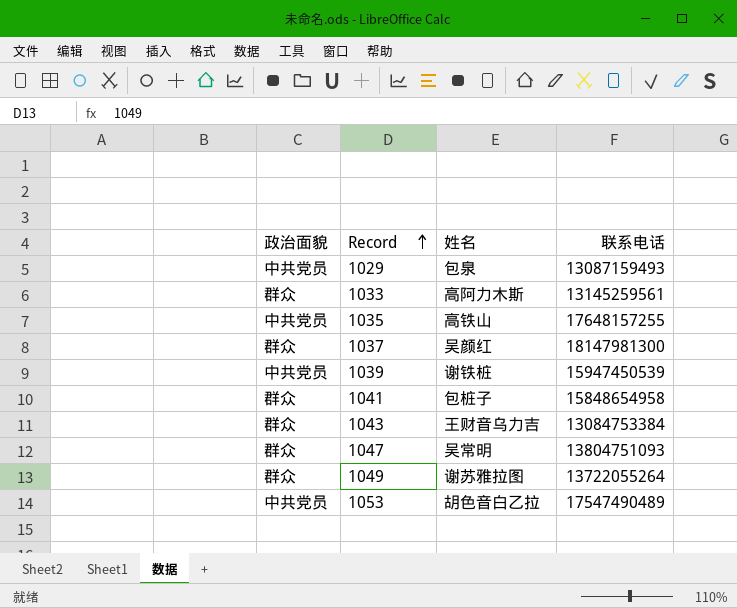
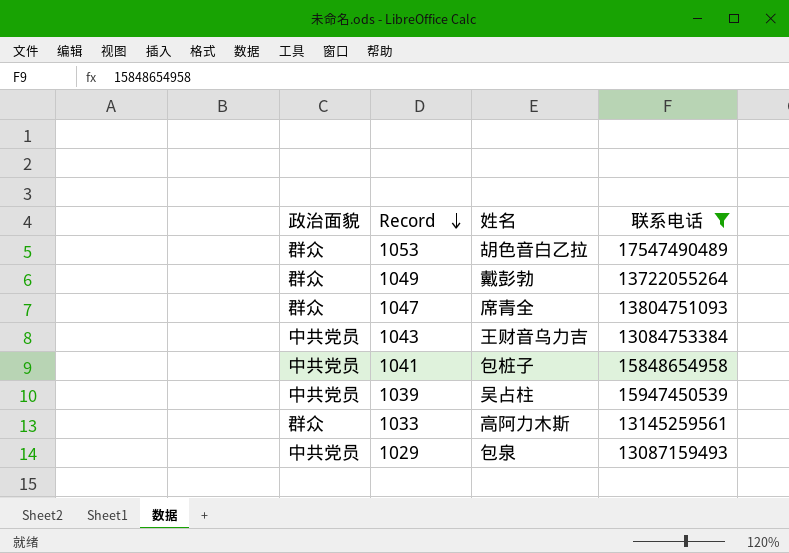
filter: none -> 联系电话 <= 17547490489
row order: Record ascending -> Record descending
1053 | 政治面貌: 中共党员 -> 群众
1049 | 姓名: 谢苏雅拉图 -> 戴彭勃
1047 | 姓名: 吴常明 -> 席青全
1043 | 政治面貌: 群众 -> 中共党员
1041 | 政治面貌: 群众 -> 中共党员
1039 | 姓名: 谢铁桩 -> 吴占柱

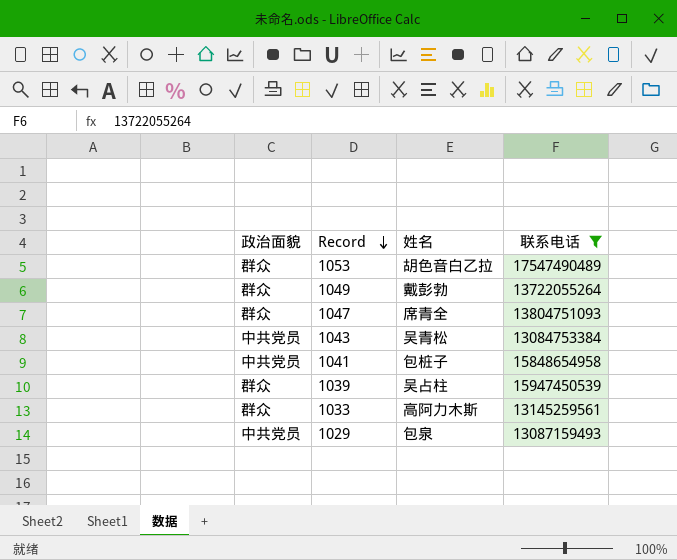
1043 | 姓名: 王财音乌力吉 -> 吴青松
1039 | 政治面貌: 中共党员 -> 群众

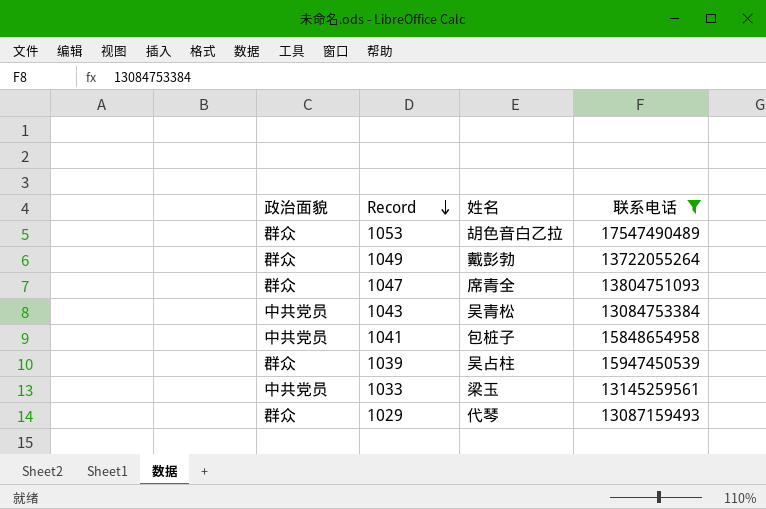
1033 | 政治面貌: 群众 -> 中共党员
1033 | 姓名: 高阿力木斯 -> 梁玉
1029 | 政治面貌: 中共党员 -> 群众
1029 | 姓名: 包泉 -> 代琴

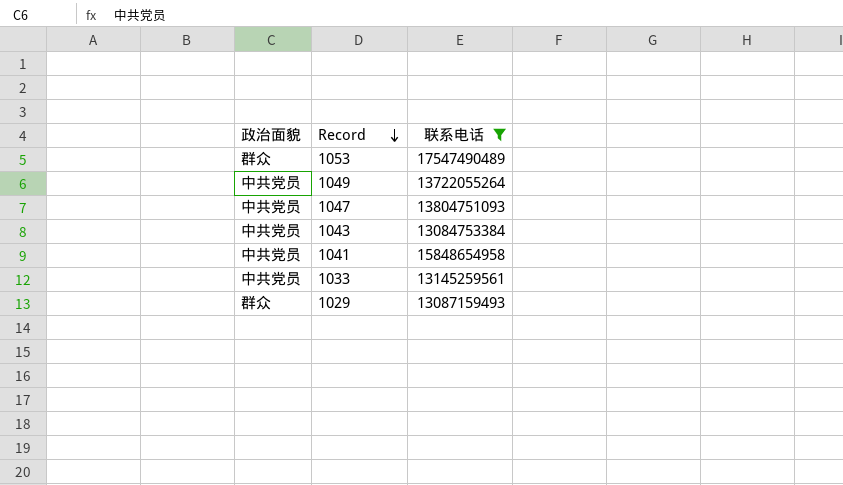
column 姓名 | position: 3 -> none
row 1039: 群众 | 吴占柱 | 15947450539 -> none
1049 | 政治面貌: 群众 -> 中共党员
1047 | 政治面貌: 群众 -> 中共党员

